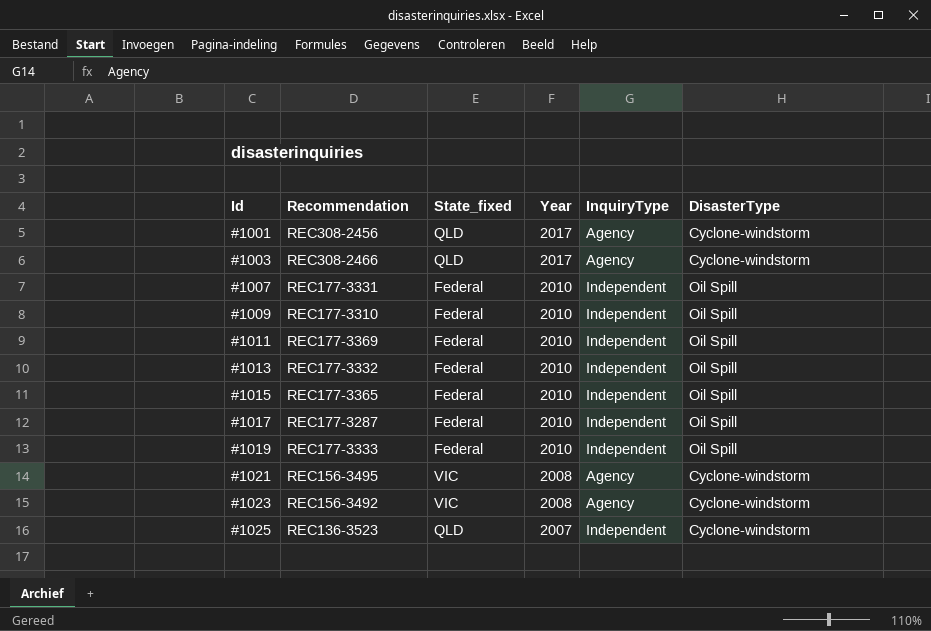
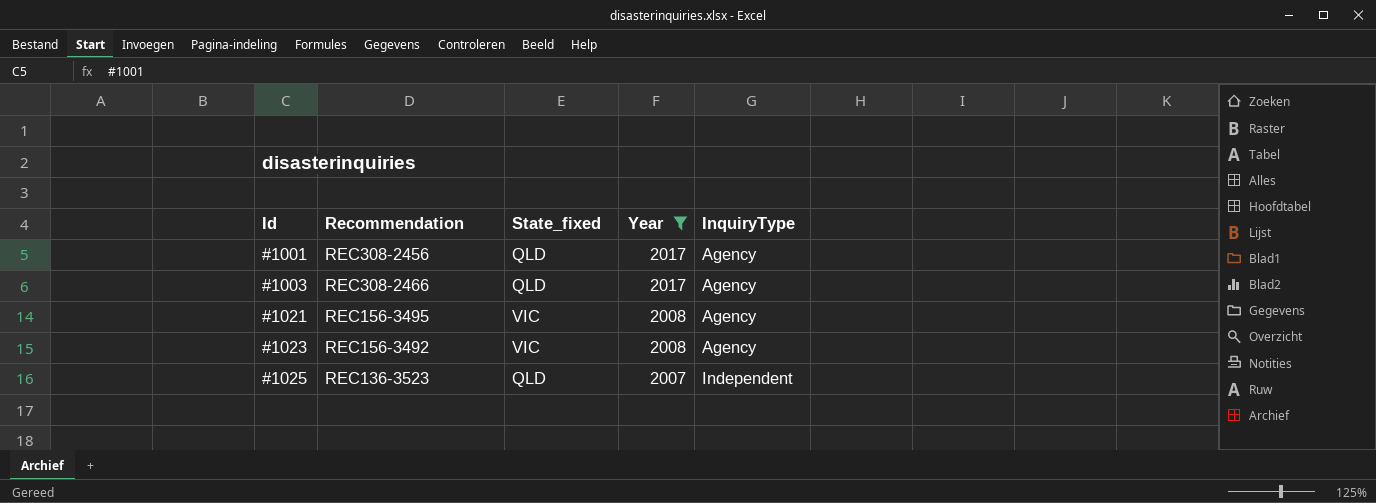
filter: none -> Year != 2010
column DisasterType | position: 6 -> none

